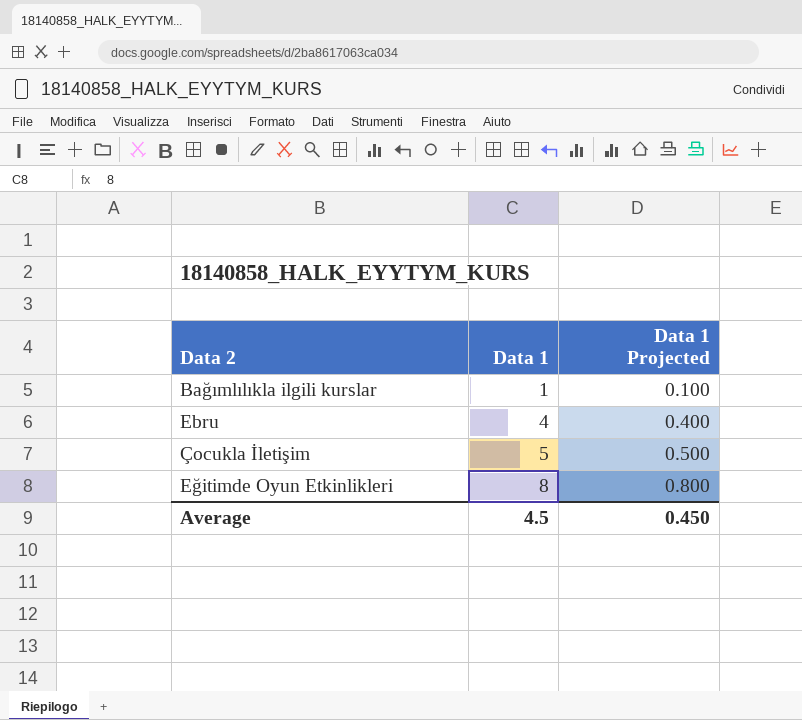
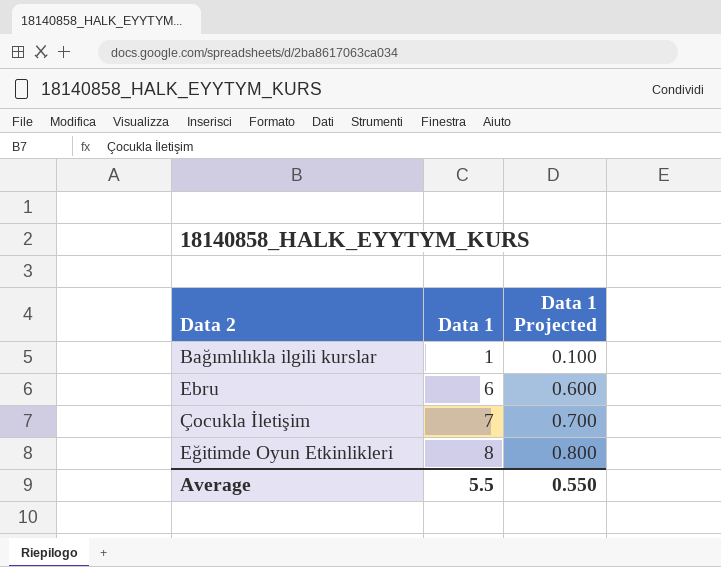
Ebru | Data 1: 4 -> 6
Ebru | Data 1 Projected: 0.400 -> 0.600
Çocukla İletişim | Data 1: 5 -> 7
Çocukla İletişim | Data 1 Projected: 0.500 -> 0.700
Average | Data 1: 4.5 -> 5.5
Average | Data 1 Projected: 0.450 -> 0.550

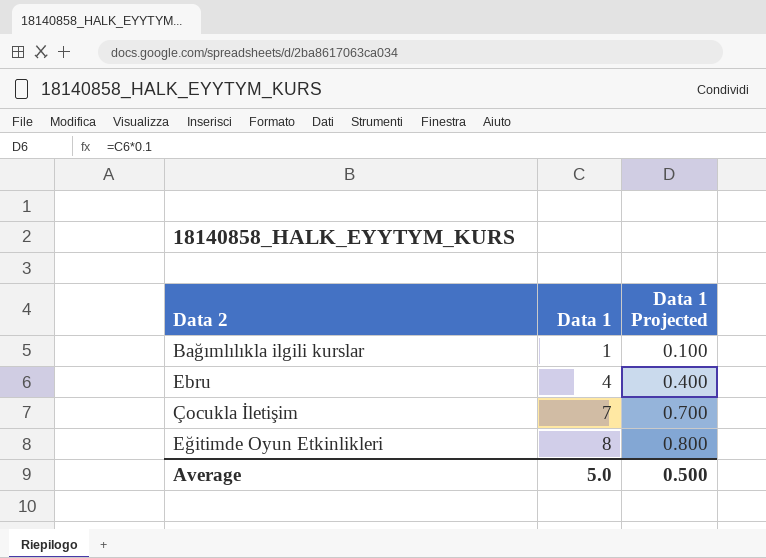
Ebru | Data 1: 6 -> 4
Ebru | Data 1 Projected: 0.600 -> 0.400
Average | Data 1: 5.5 -> 5.0
Average | Data 1 Projected: 0.550 -> 0.500

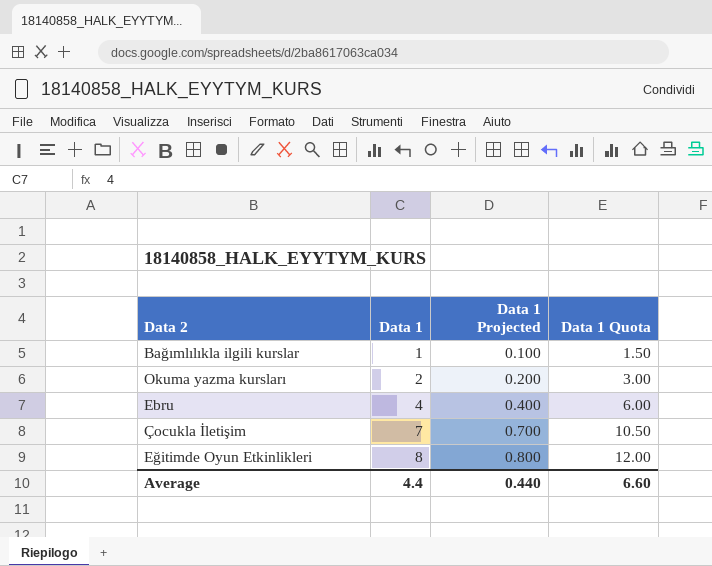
column Data 1 Quota | formula: none -> [Data 1] * 1.5
row Okuma yazma kursları: none -> 2 | 0.200 | 3.00
Average | Data 1: 5.0 -> 4.4
Average | Data 1 Projected: 0.500 -> 0.440

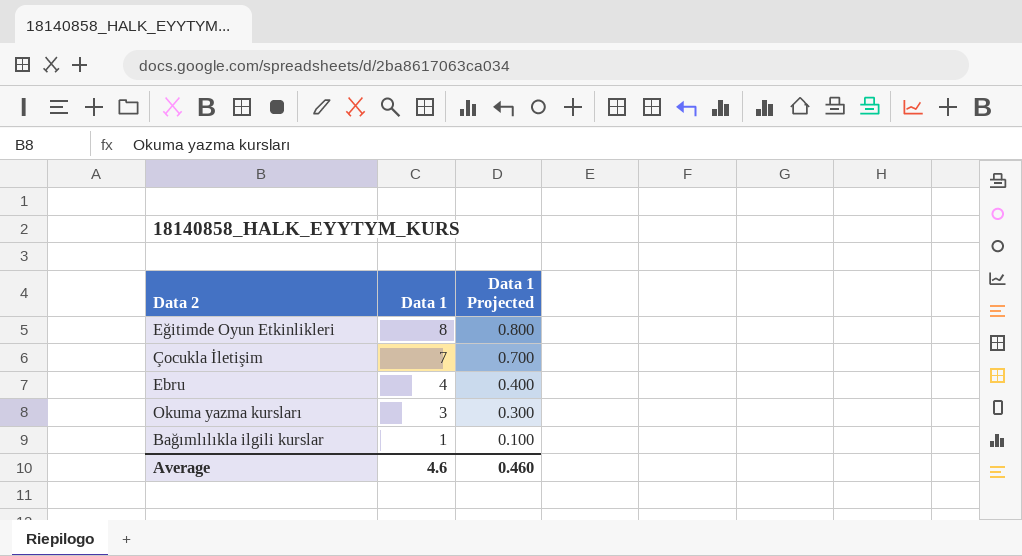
row order: Data 1 ascending -> Data 1 descending
column Data 1 Quota | formula: [Data 1] * 1.5 -> none
Okuma yazma kursları | Data 1: 2 -> 3
Okuma yazma kursları | Data 1 Projected: 0.200 -> 0.300
Average | Data 1: 4.4 -> 4.6
Average | Data 1 Projected: 0.440 -> 0.460

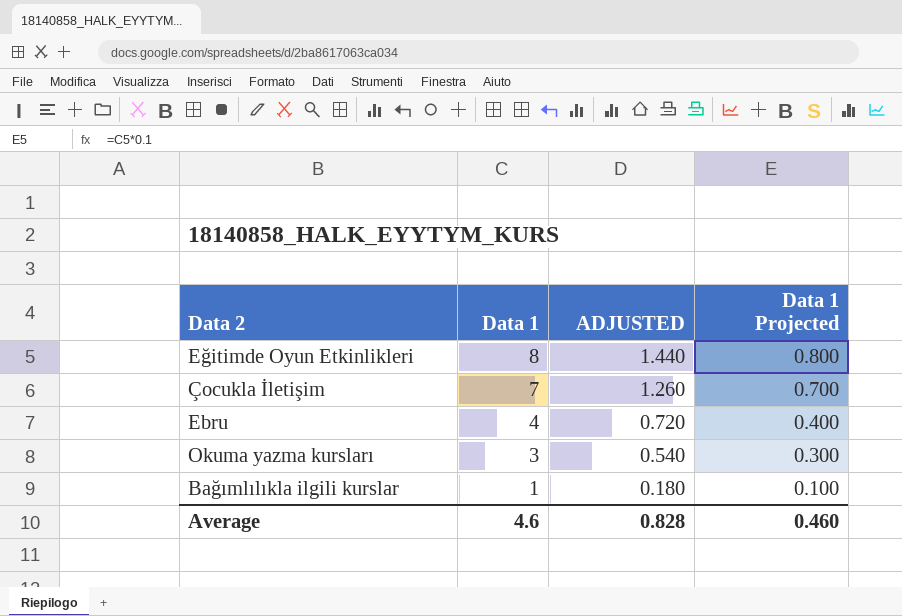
column ADJUSTED | formula: none -> [Data 1] * 0.18

